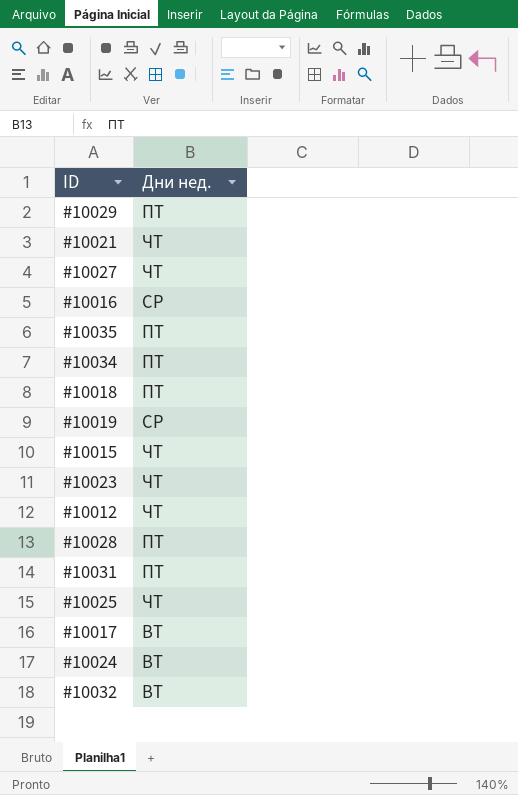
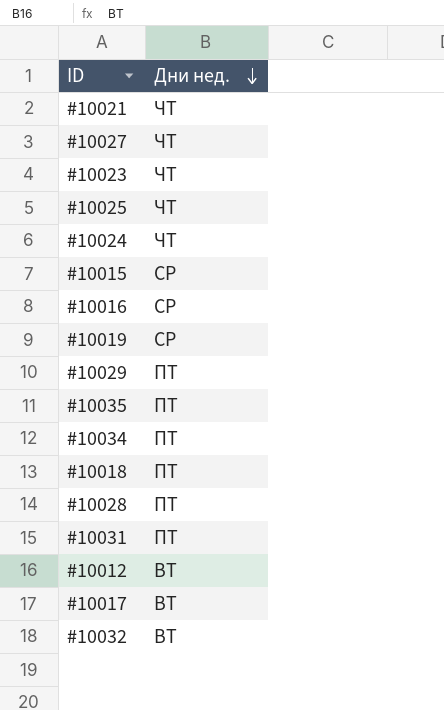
row order: none -> Дни нед. descending
#10024 | Дни нед.: ВТ -> ЧТ
#10015 | Дни нед.: ЧТ -> СР
#10012 | Дни нед.: ЧТ -> ВТ

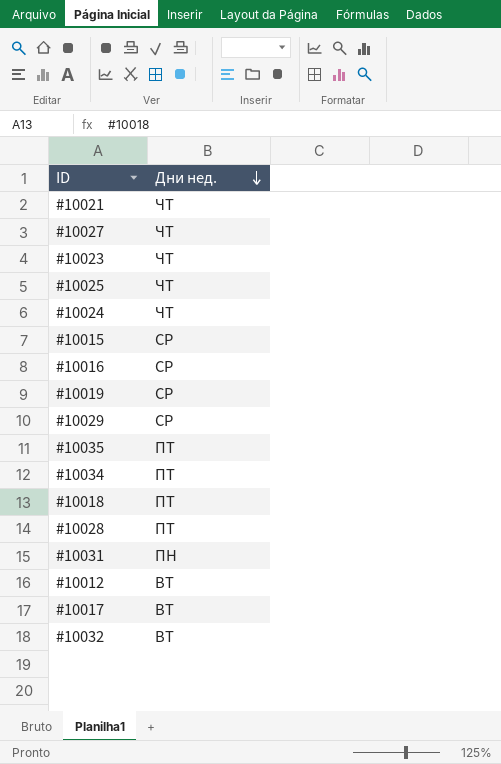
#10029 | Дни нед.: ПТ -> СР
#10031 | Дни нед.: ПТ -> ПН

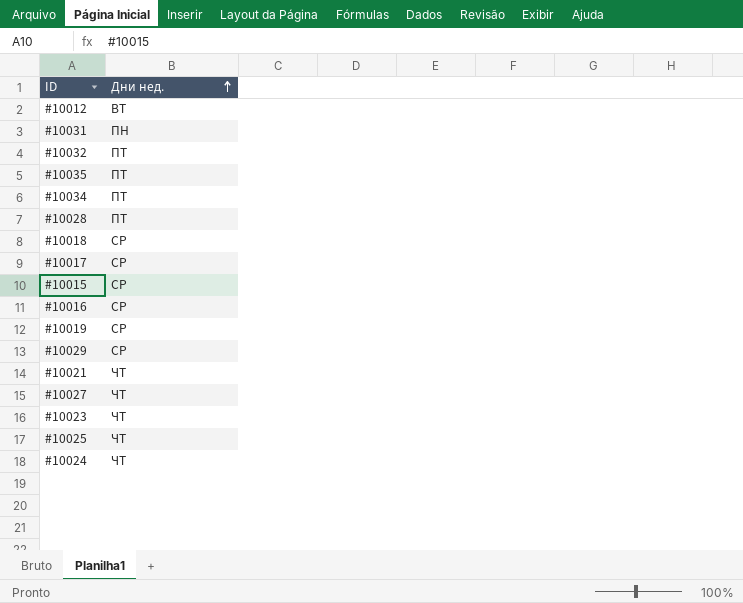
row order: Дни нед. descending -> Дни нед. ascending
#10032 | Дни нед.: ВТ -> ПТ
#10018 | Дни нед.: ПТ -> СР
#10017 | Дни нед.: ВТ -> СР

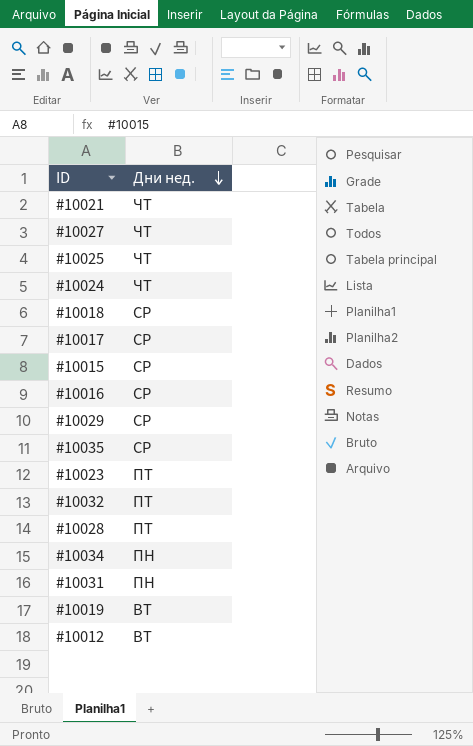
row order: Дни нед. ascending -> Дни нед. descending
#10035 | Дни нед.: ПТ -> СР
#10023 | Дни нед.: ЧТ -> ПТ
#10034 | Дни нед.: ПТ -> ПН
#10019 | Дни нед.: СР -> ВТ

